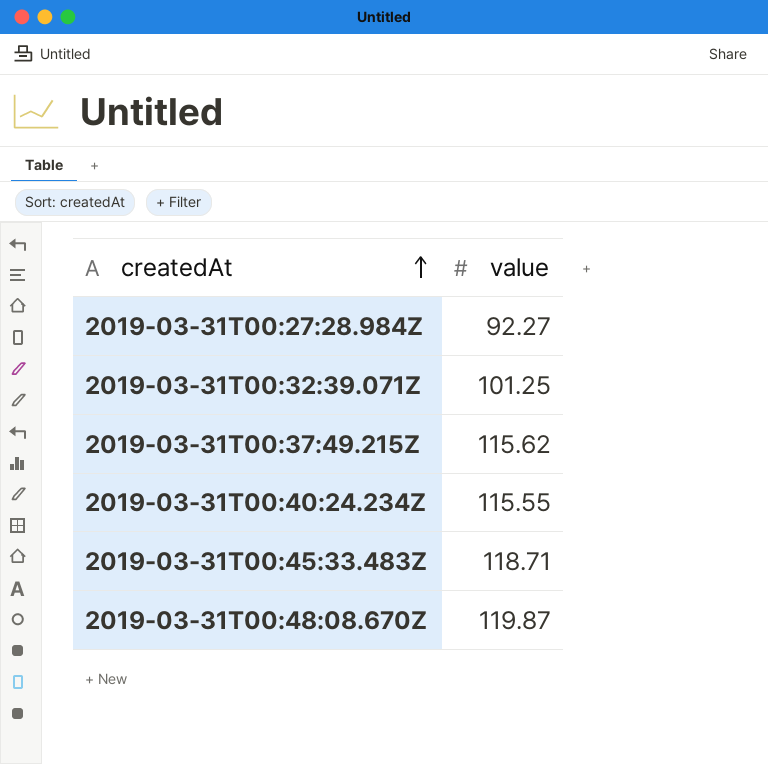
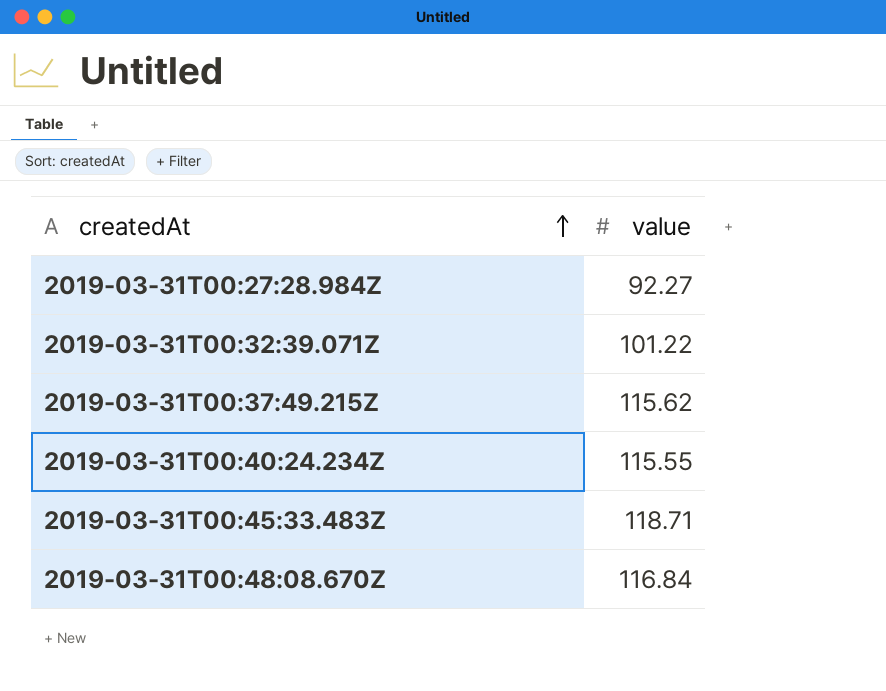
2019-03-31T00:32:39.071Z | value: 101.25 -> 101.22
2019-03-31T00:48:08.670Z | value: 119.87 -> 116.84

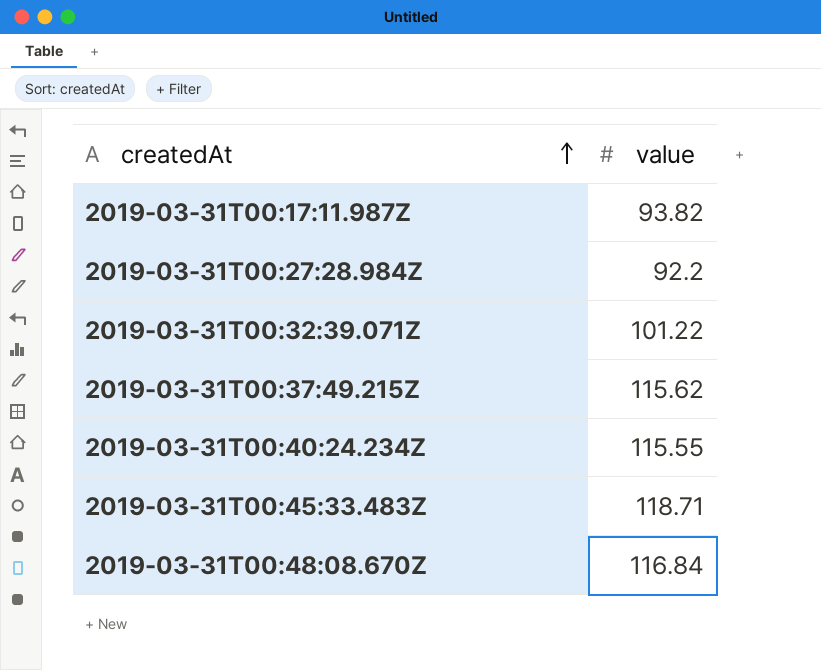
row 2019-03-31T00:17:11.987Z: none -> 93.82
2019-03-31T00:27:28.984Z | value: 92.27 -> 92.2

